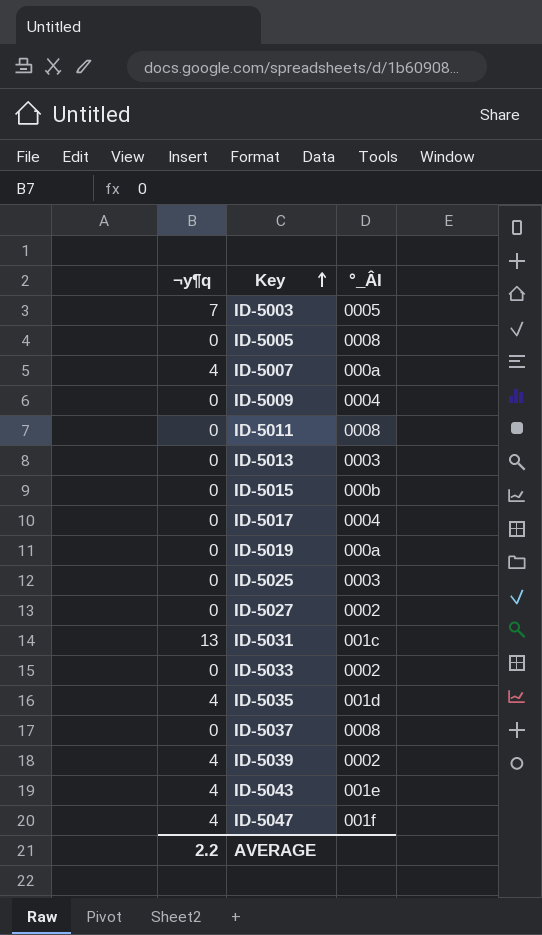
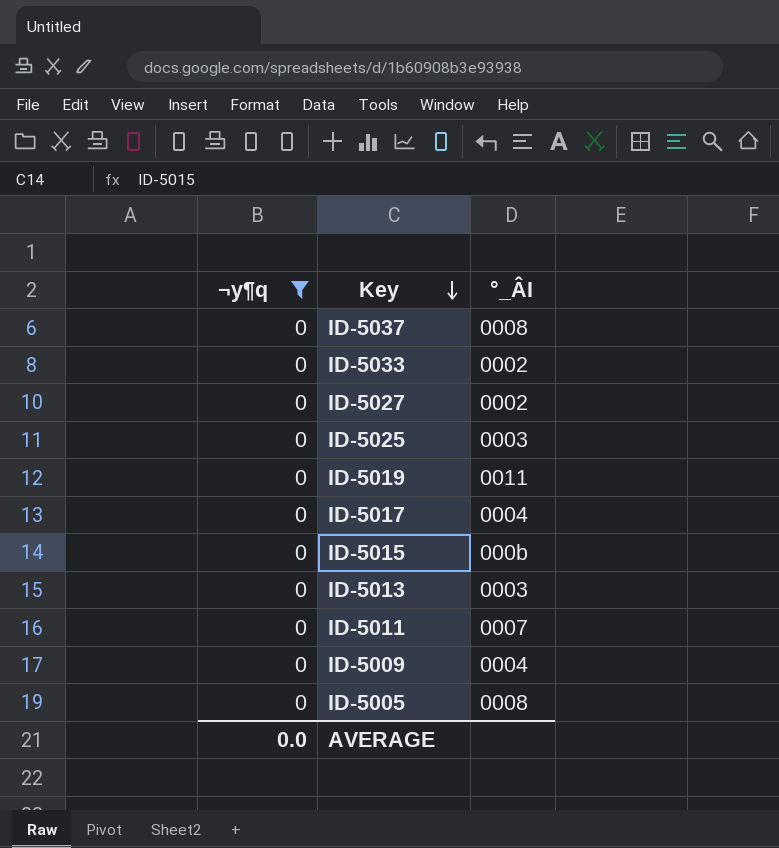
filter: none -> ¬y¶q = 0
row order: Key ascending -> Key descending
ID-5019 | °_ÂI: 000a -> 0011
ID-5011 | °_ÂI: 0008 -> 0007
AVERAGE | ¬y¶q: 2.2 -> 0.0

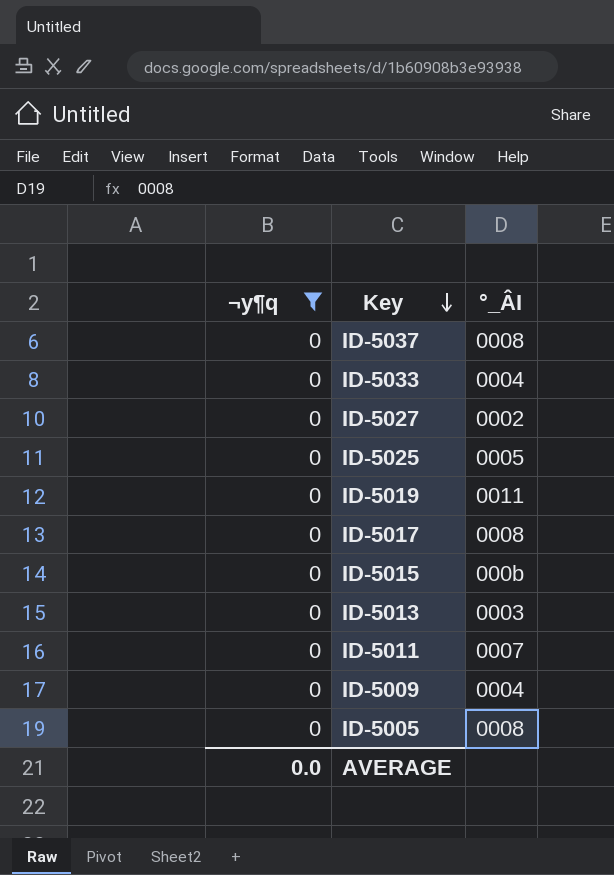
ID-5033 | °_ÂI: 0002 -> 0004
ID-5025 | °_ÂI: 0003 -> 0005
ID-5017 | °_ÂI: 0004 -> 0008

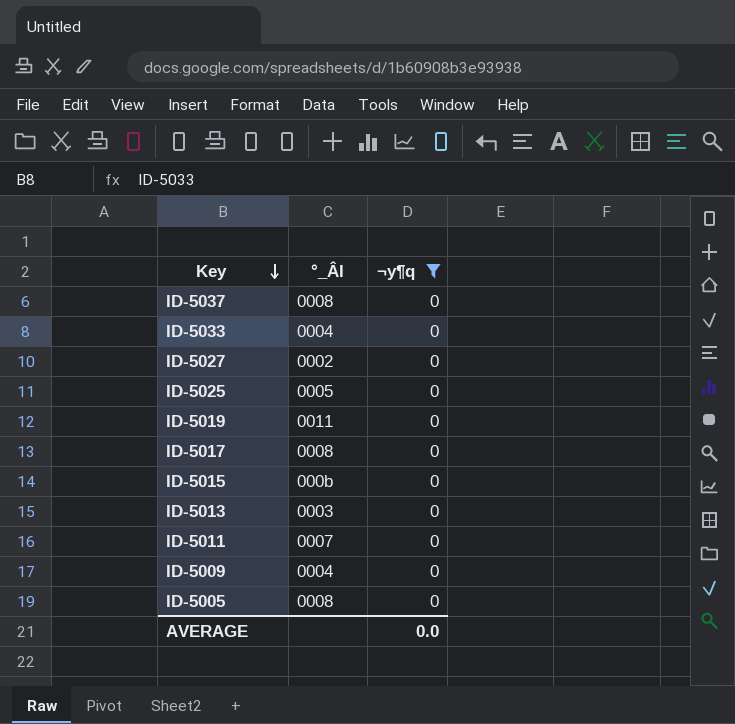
column ¬y¶q | position: 1 -> 3

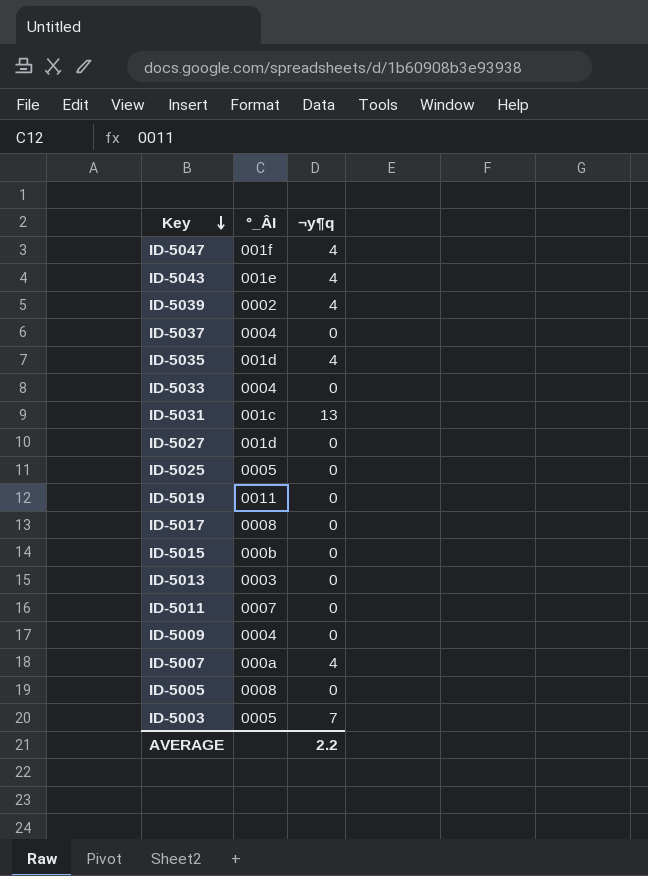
filter: ¬y¶q = 0 -> none
ID-5037 | °_ÂI: 0008 -> 0004
ID-5027 | °_ÂI: 0002 -> 001d
AVERAGE | ¬y¶q: 0.0 -> 2.2

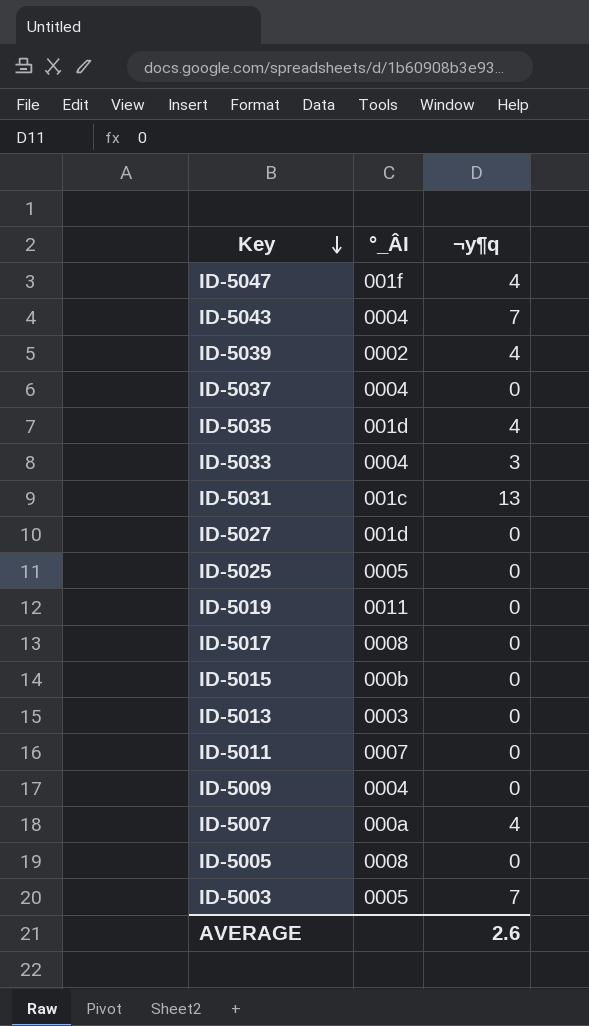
ID-5043 | °_ÂI: 001e -> 0004
ID-5043 | ¬y¶q: 4 -> 7
ID-5033 | ¬y¶q: 0 -> 3
AVERAGE | ¬y¶q: 2.2 -> 2.6

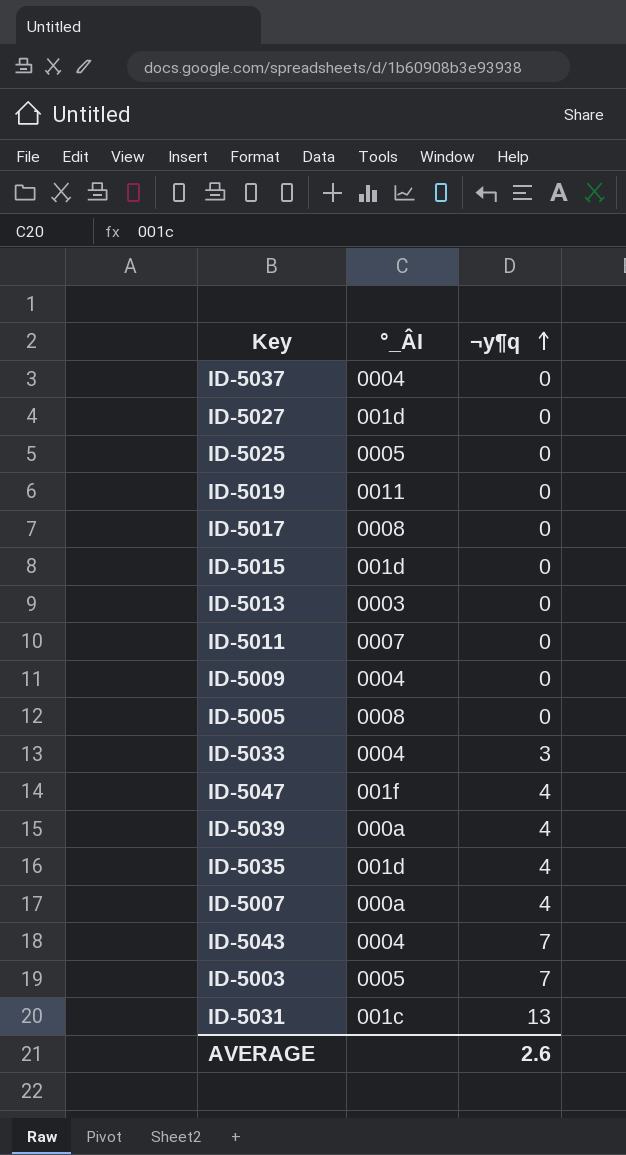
row order: Key descending -> ¬y¶q ascending
ID-5015 | °_ÂI: 000b -> 001d
ID-5039 | °_ÂI: 0002 -> 000a

